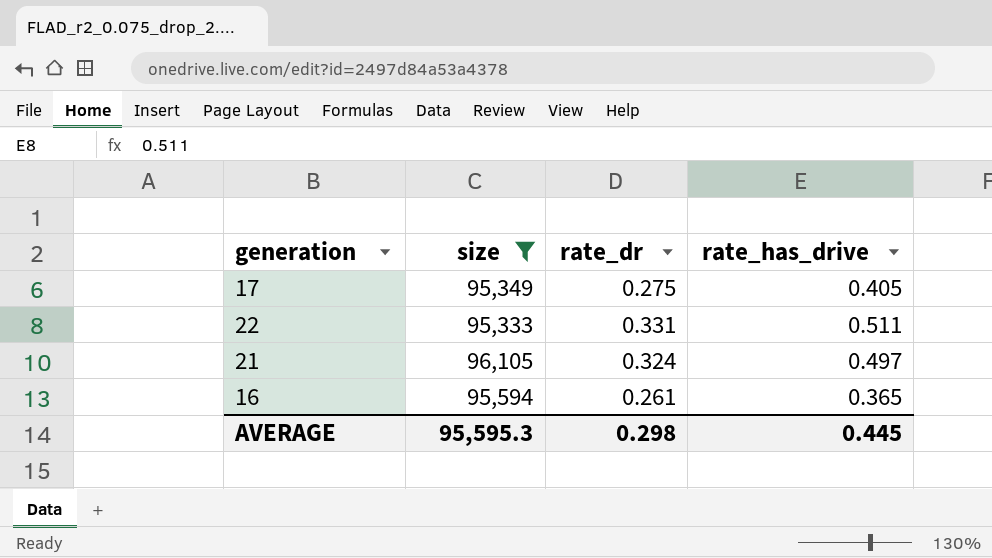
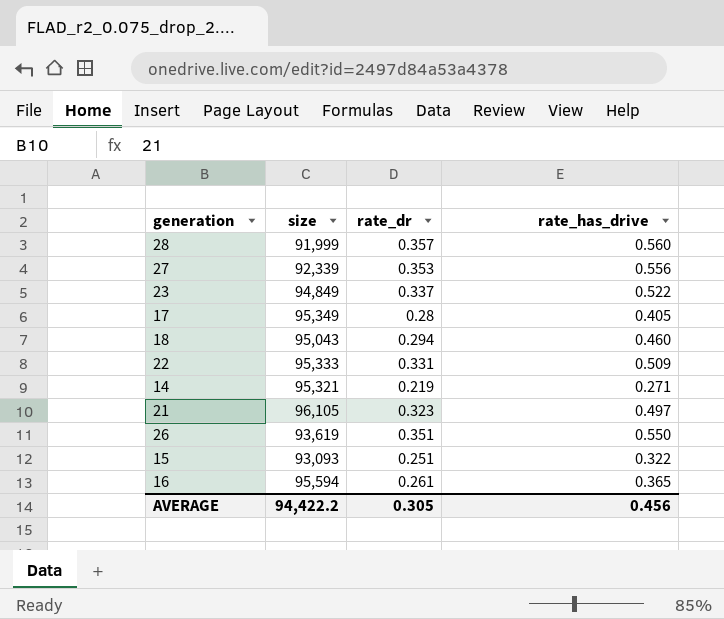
filter: size >= 95,333 -> none
17 | rate_dr: 0.275 -> 0.28
22 | rate_has_drive: 0.511 -> 0.509
21 | rate_dr: 0.324 -> 0.323
AVERAGE | size: 95,595.3 -> 94,422.2
AVERAGE | rate_dr: 0.298 -> 0.305
AVERAGE | rate_has_drive: 0.445 -> 0.456

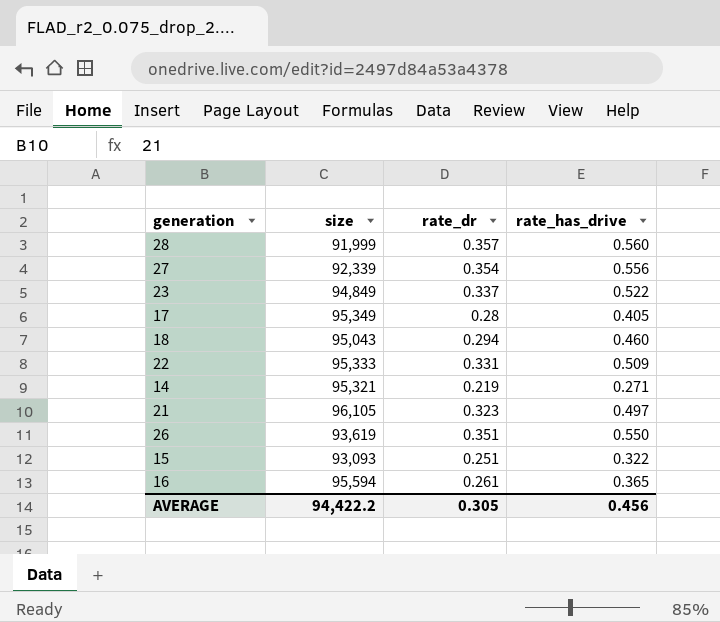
27 | rate_dr: 0.353 -> 0.354

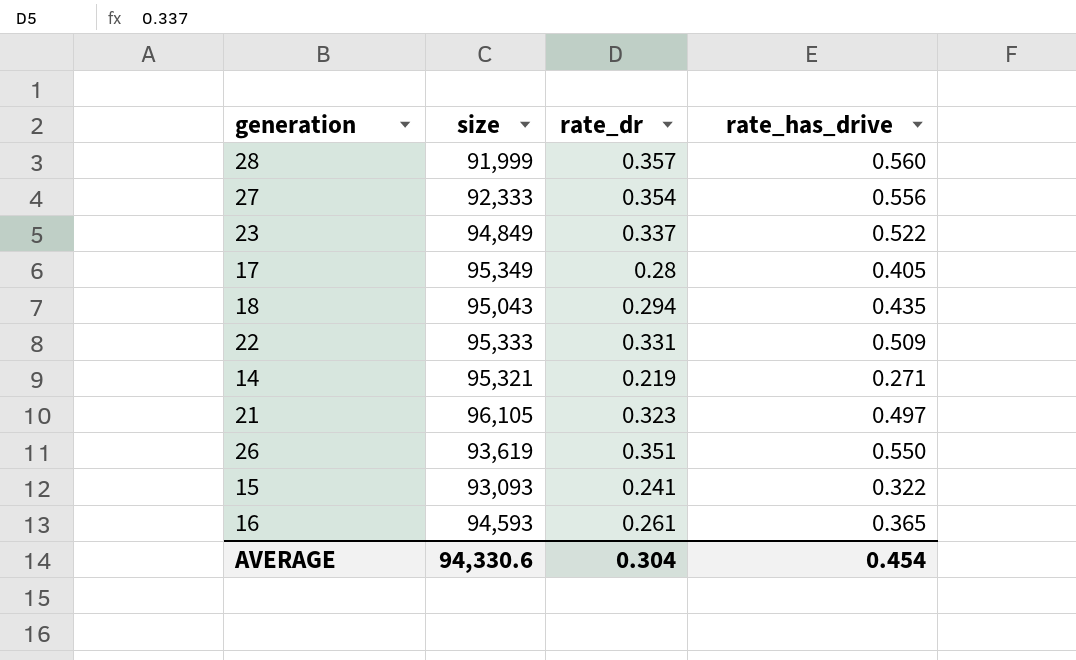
27 | size: 92,339 -> 92,333
18 | rate_has_drive: 0.460 -> 0.435
15 | rate_dr: 0.251 -> 0.241
16 | size: 95,594 -> 94,593
AVERAGE | size: 94,422.2 -> 94,330.6
AVERAGE | rate_dr: 0.305 -> 0.304
AVERAGE | rate_has_drive: 0.456 -> 0.454

